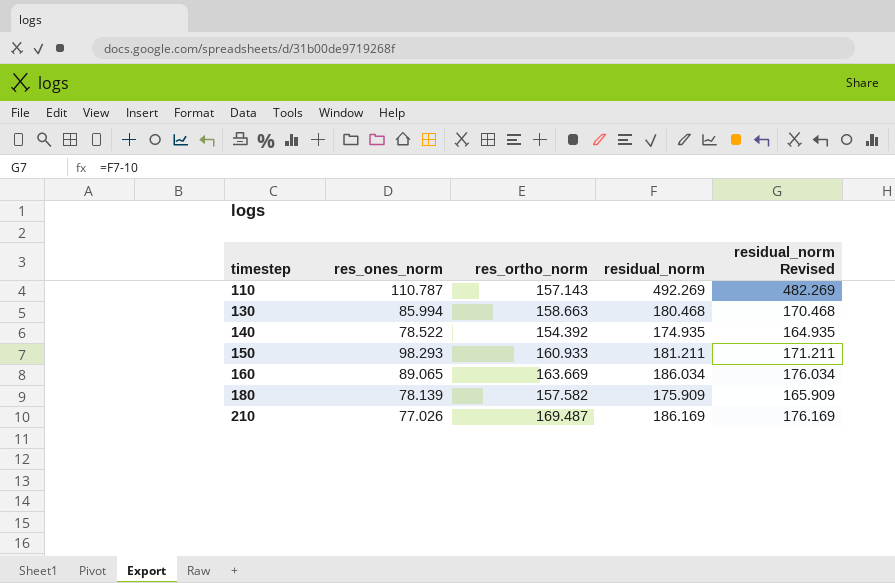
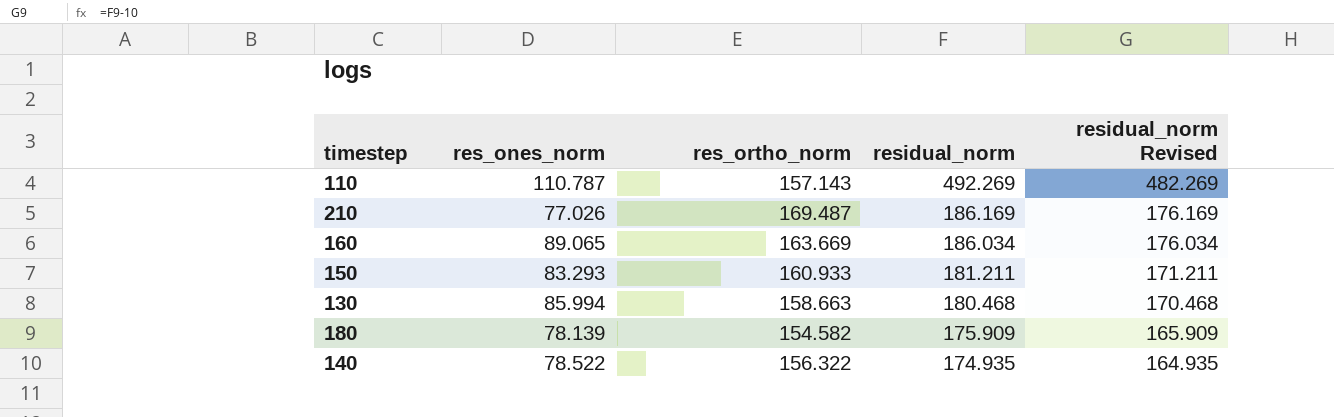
row order: timestep ascending -> residual_norm descending
150 | res_ones_norm: 98.293 -> 83.293
180 | res_ortho_norm: 157.582 -> 154.582
140 | res_ortho_norm: 154.392 -> 156.322

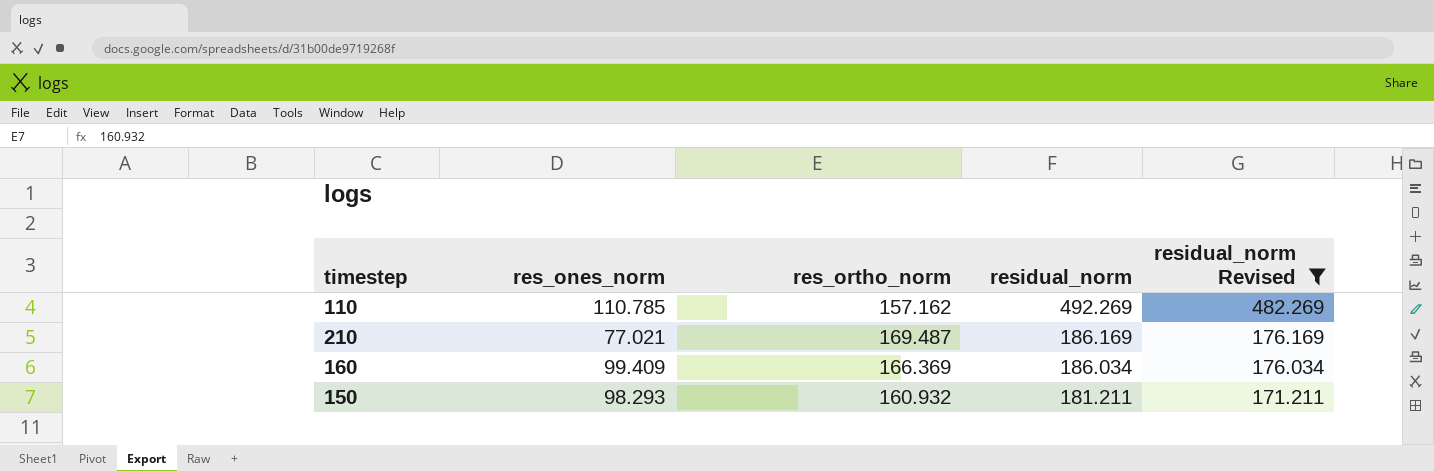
filter: none -> residual_norm Revised >= 171.211
110 | res_ones_norm: 110.787 -> 110.785
110 | res_ortho_norm: 157.143 -> 157.162
210 | res_ones_norm: 77.026 -> 77.021
160 | res_ones_norm: 89.065 -> 99.409
160 | res_ortho_norm: 163.669 -> 166.369
150 | res_ones_norm: 83.293 -> 98.293
150 | res_ortho_norm: 160.933 -> 160.932

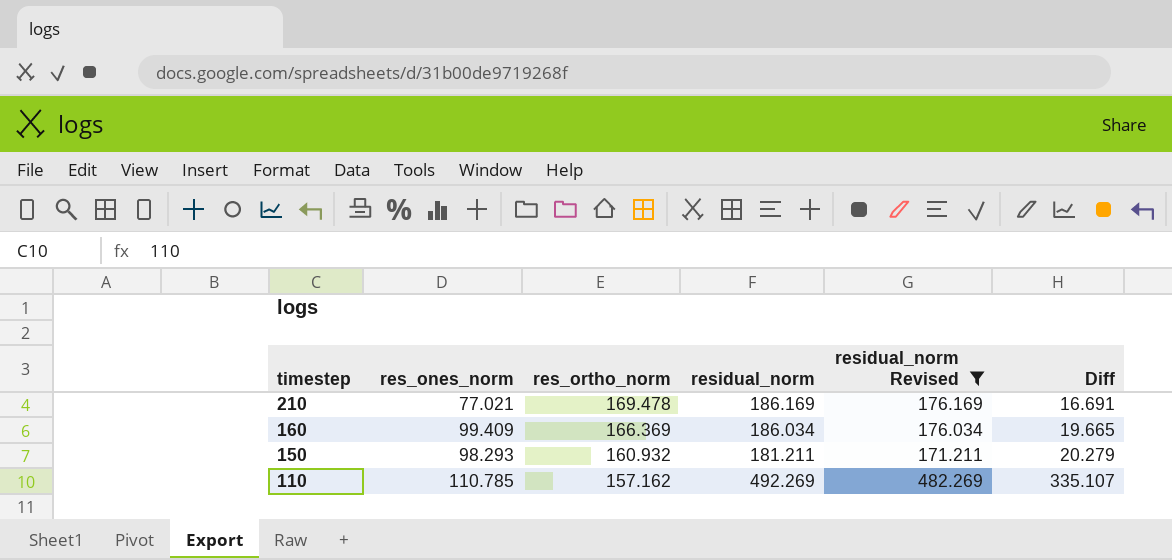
row order: residual_norm descending -> timestep descending
column Diff | formula: none -> [residual_norm] - [res_ortho_norm]
210 | res_ortho_norm: 169.487 -> 169.478

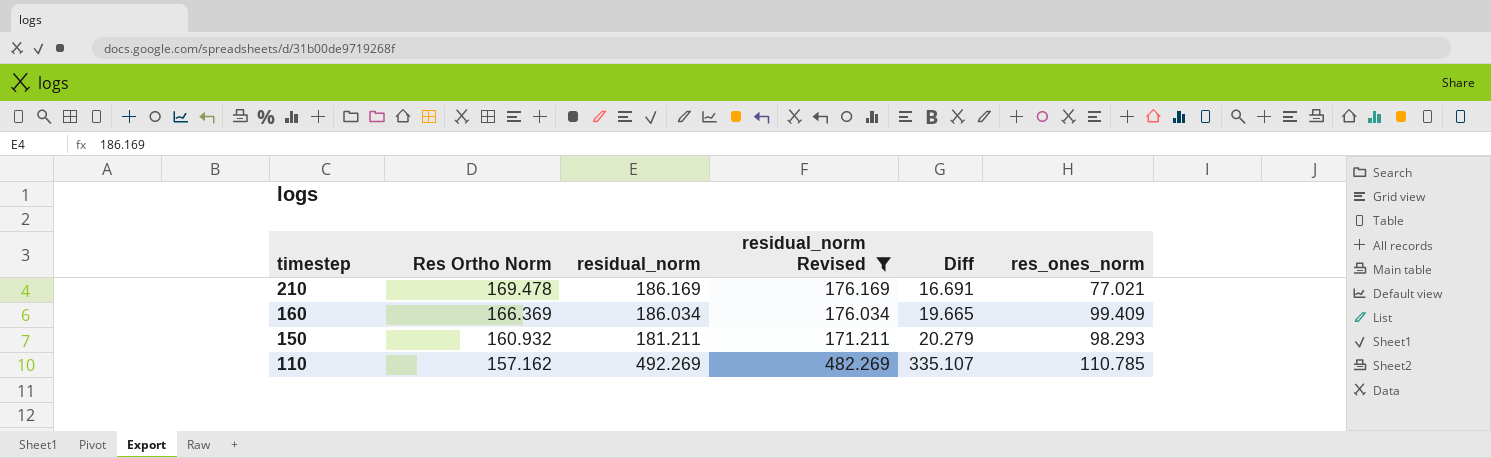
column name: res_ortho_norm -> Res Ortho Norm
column res_ones_norm | position: 2 -> 6

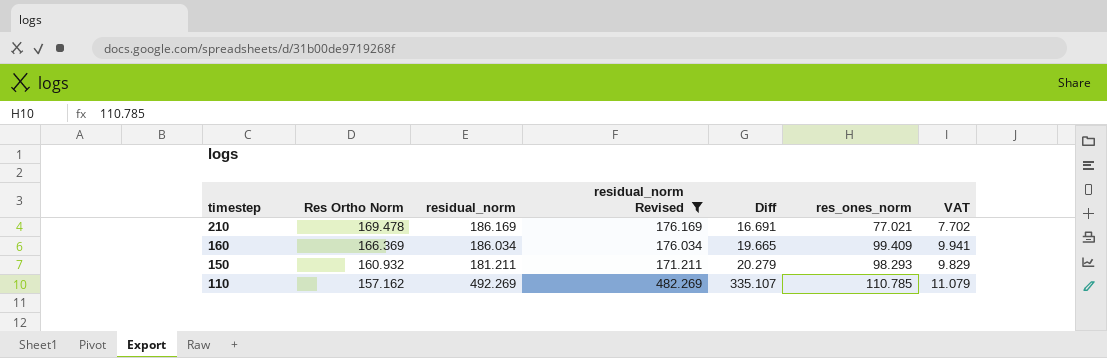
column VAT | formula: none -> [res_ones_norm] * 0.1

